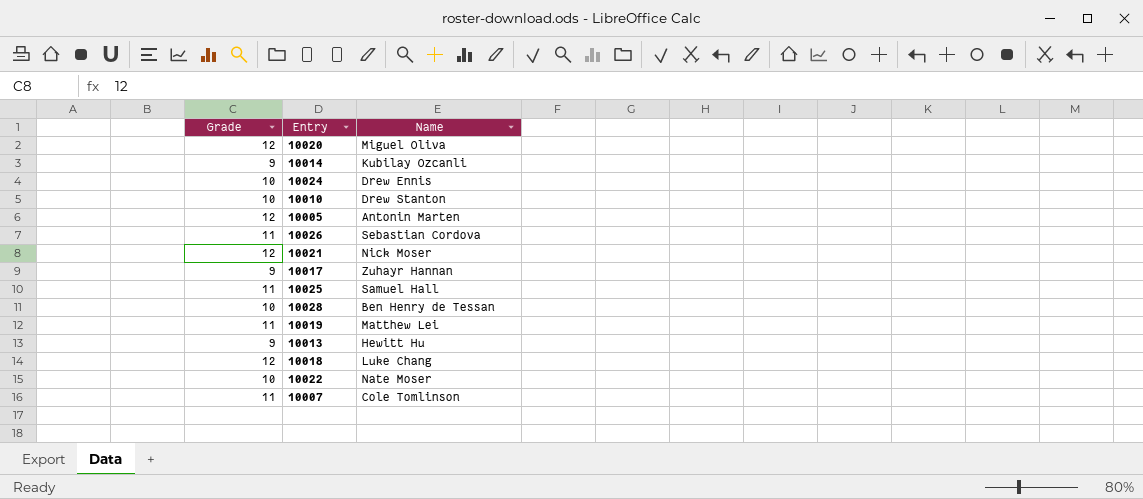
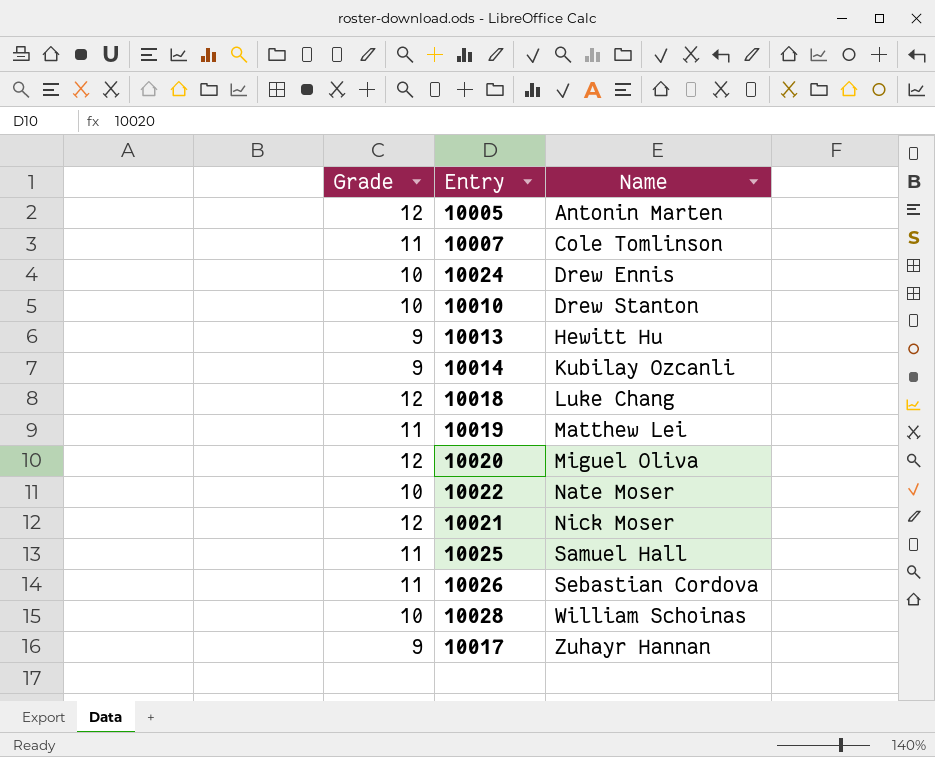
row order: none -> Name ascending
10028 | Name: Ben Henry de Tessan -> William Schoinas

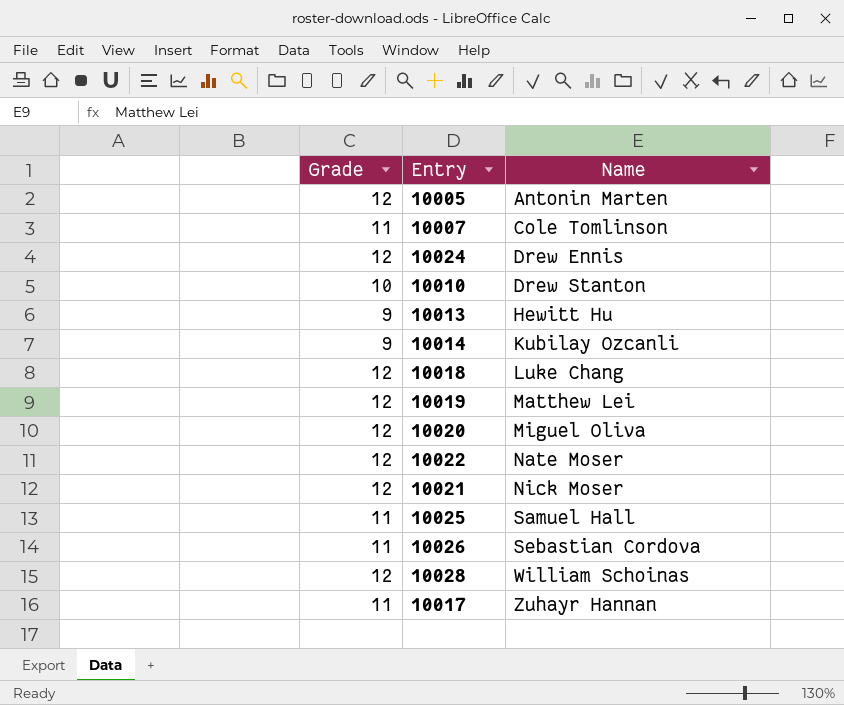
10024 | Grade: 10 -> 12
10019 | Grade: 11 -> 12
10022 | Grade: 10 -> 12
10028 | Grade: 10 -> 12
10017 | Grade: 9 -> 11

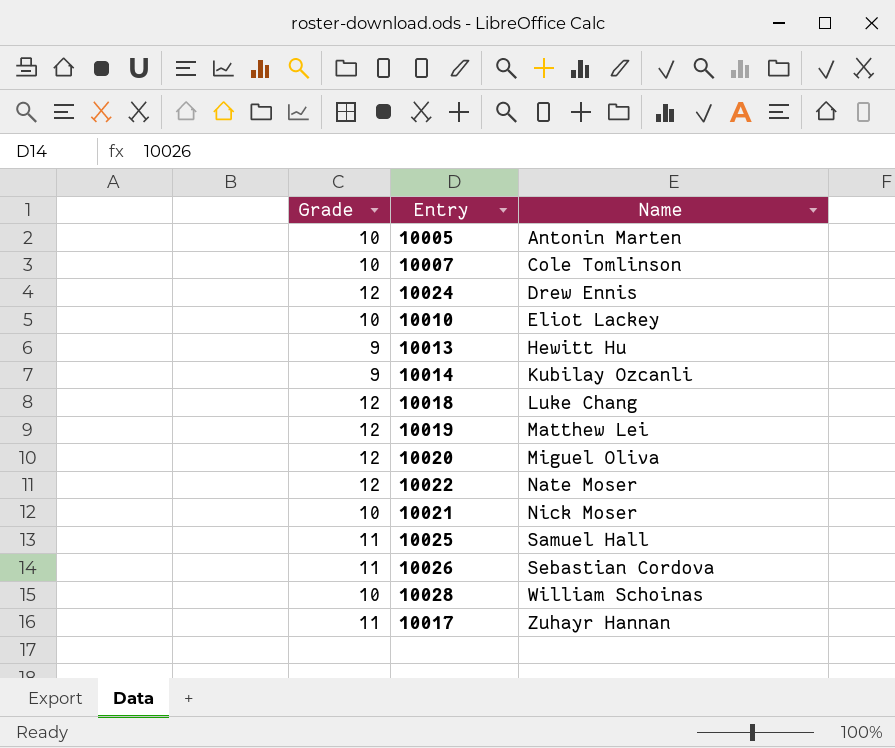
10005 | Grade: 12 -> 10
10007 | Grade: 11 -> 10
10010 | Name: Drew Stanton -> Eliot Lackey
10021 | Grade: 12 -> 10
10028 | Grade: 12 -> 10

